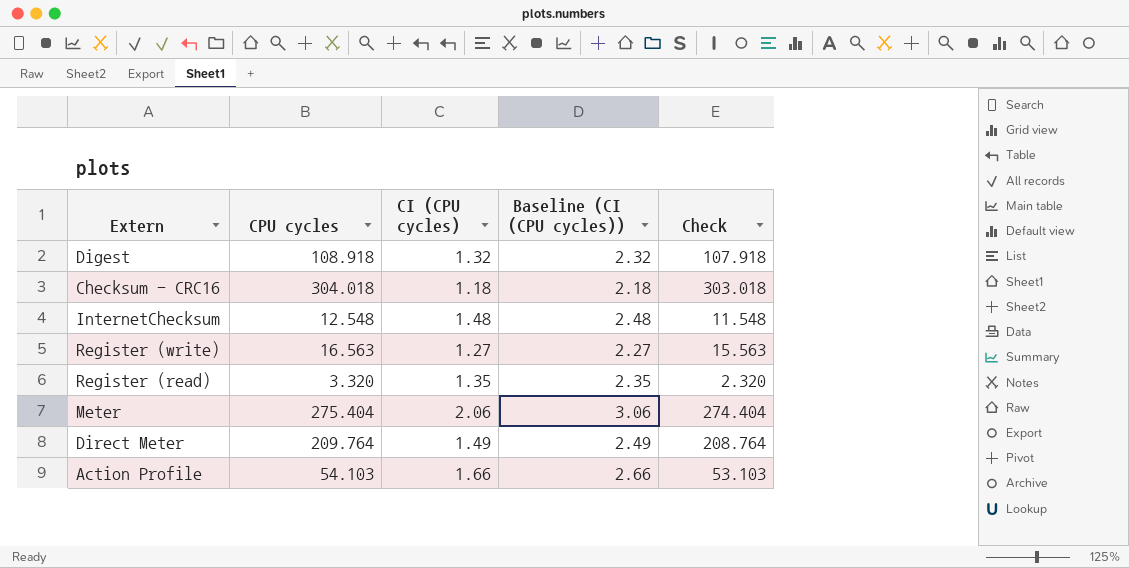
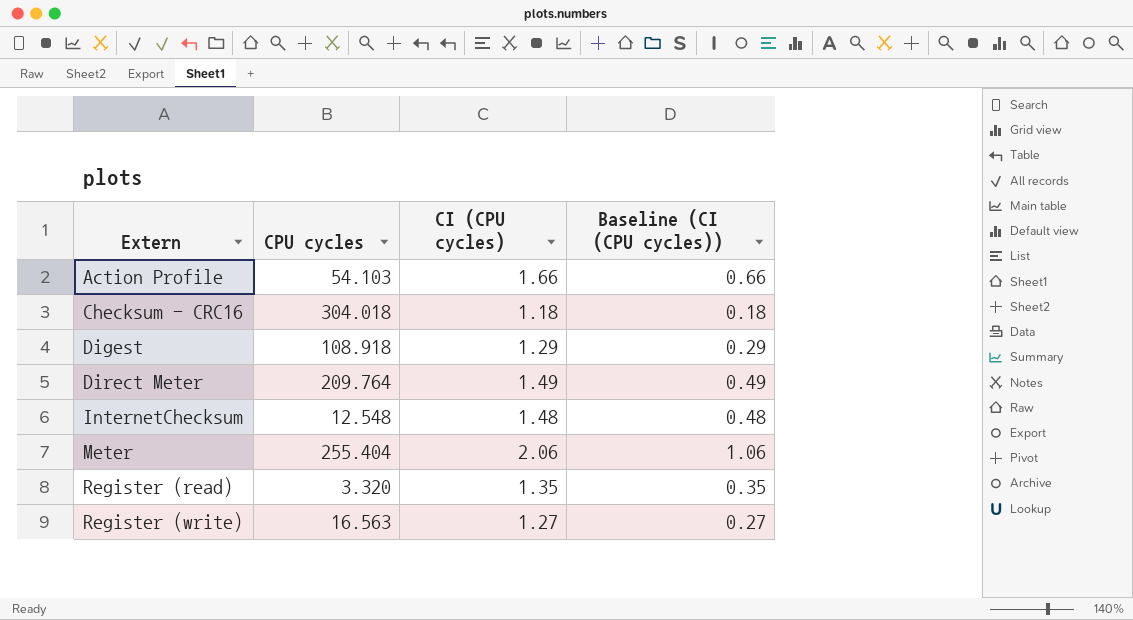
row order: none -> Extern ascending
column Check | formula: [CPU cycles] - 1 -> none
column Baseline (CI (CPU cycles)) | formula: [CI (CPU cycles)] + 1 -> [CI (CPU cycles)] - 1
Digest | CI (CPU cycles): 1.32 -> 1.29
Meter | CPU cycles: 275.404 -> 255.404

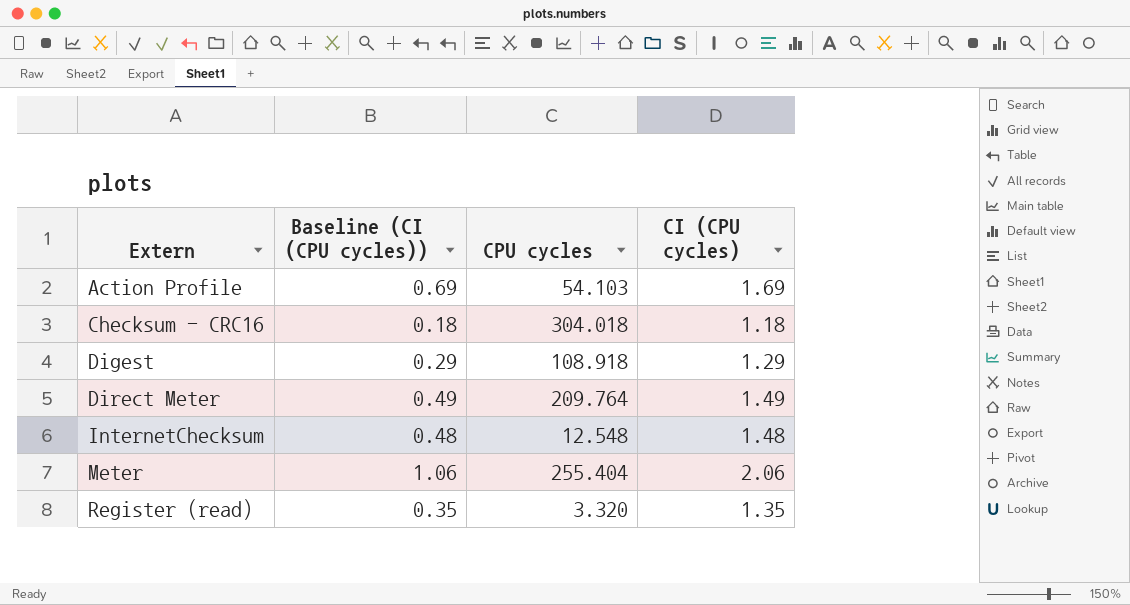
column Baseline (CI (CPU cycles)) | position: 4 -> 2
row Register (write): 16.563 | 1.27 | 0.27 -> none
Action Profile | Baseline (CI (CPU cycles)): 0.66 -> 0.69
Action Profile | CI (CPU cycles): 1.66 -> 1.69

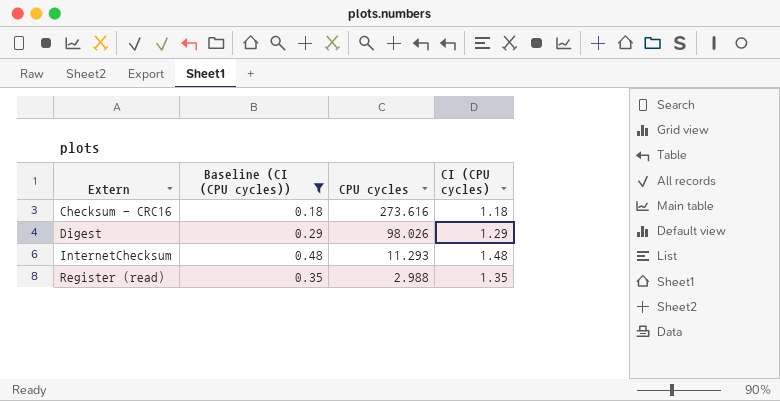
filter: none -> Baseline (CI (CPU cycles)) <= 0.48
Checksum - CRC16 | CPU cycles: 304.018 -> 273.616
Digest | CPU cycles: 108.918 -> 98.026
InternetChecksum | CPU cycles: 12.548 -> 11.293
Register (read) | CPU cycles: 3.320 -> 2.988

